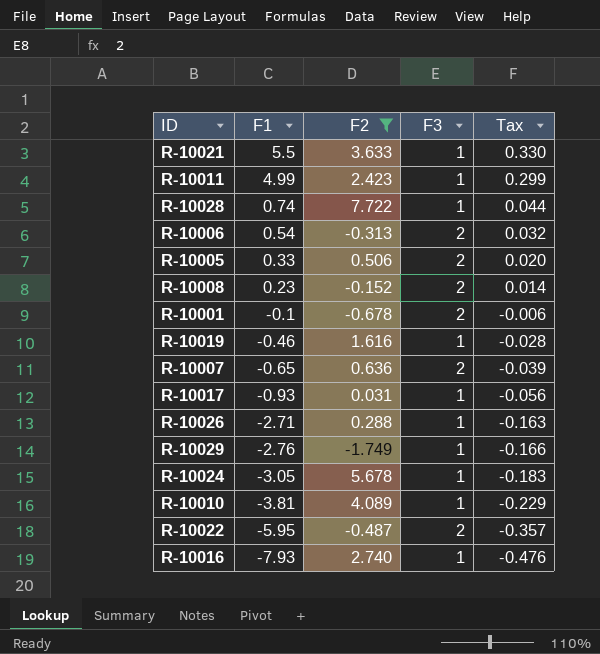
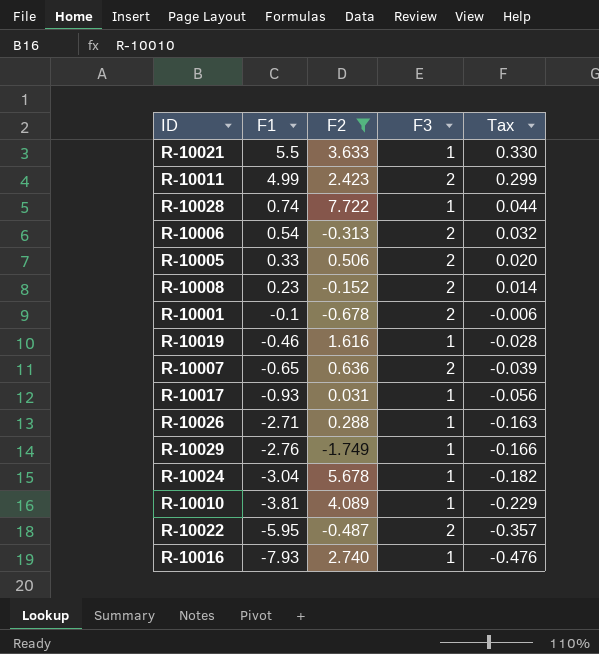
R-10011 | F3: 1 -> 2
R-10024 | F1: -3.05 -> -3.04
R-10024 | Tax: -0.183 -> -0.182

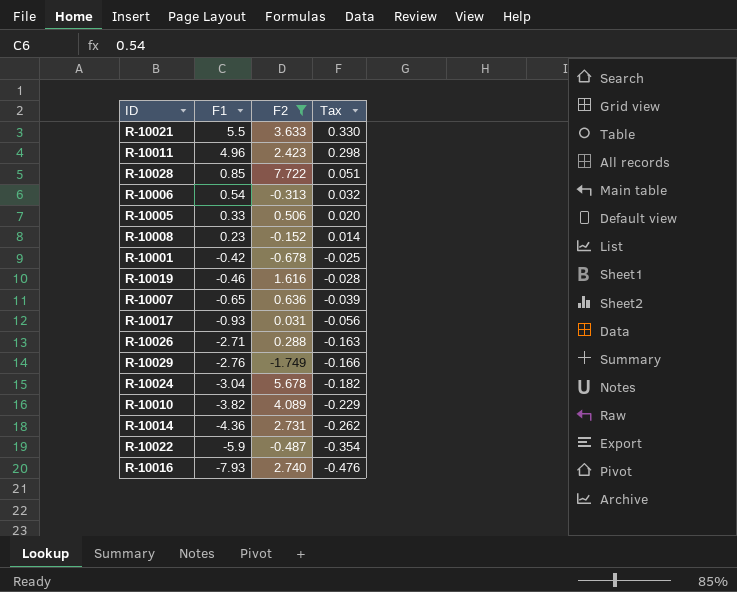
column F3 | position: 4 -> none
R-10011 | F1: 4.99 -> 4.96
R-10011 | Tax: 0.299 -> 0.298
R-10028 | F1: 0.74 -> 0.85
R-10028 | Tax: 0.044 -> 0.051
R-10001 | F1: -0.1 -> -0.42
R-10001 | Tax: -0.006 -> -0.025
R-10010 | F1: -3.81 -> -3.82
row R-10014: none -> -4.36 | 2.731 | -0.262
R-10022 | F1: -5.95 -> -5.9
R-10022 | Tax: -0.357 -> -0.354

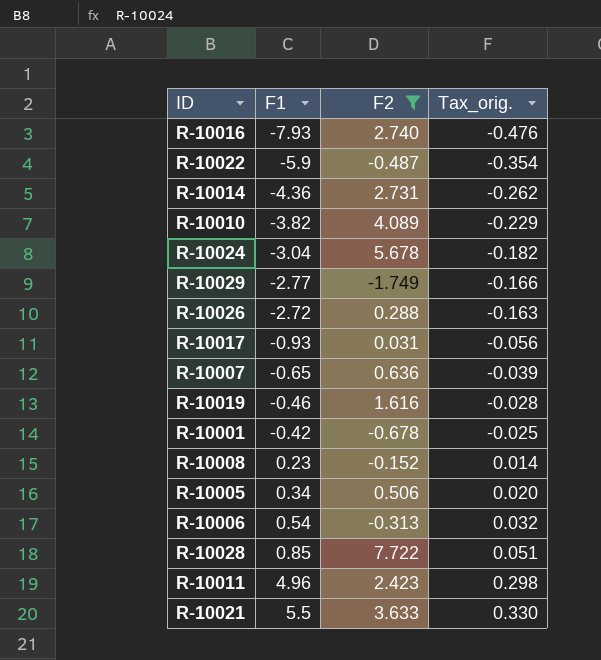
row order: F1 descending -> F1 ascending
column name: Tax -> Tax_orig.
R-10029 | F1: -2.76 -> -2.77
R-10026 | F1: -2.71 -> -2.72
R-10005 | F1: 0.33 -> 0.34

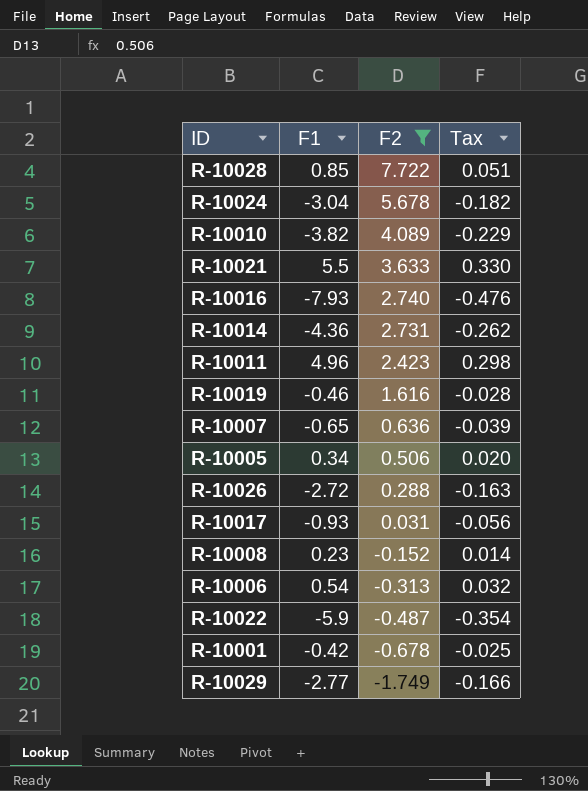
row order: F1 ascending -> F2 descending
column name: Tax_orig. -> Tax

